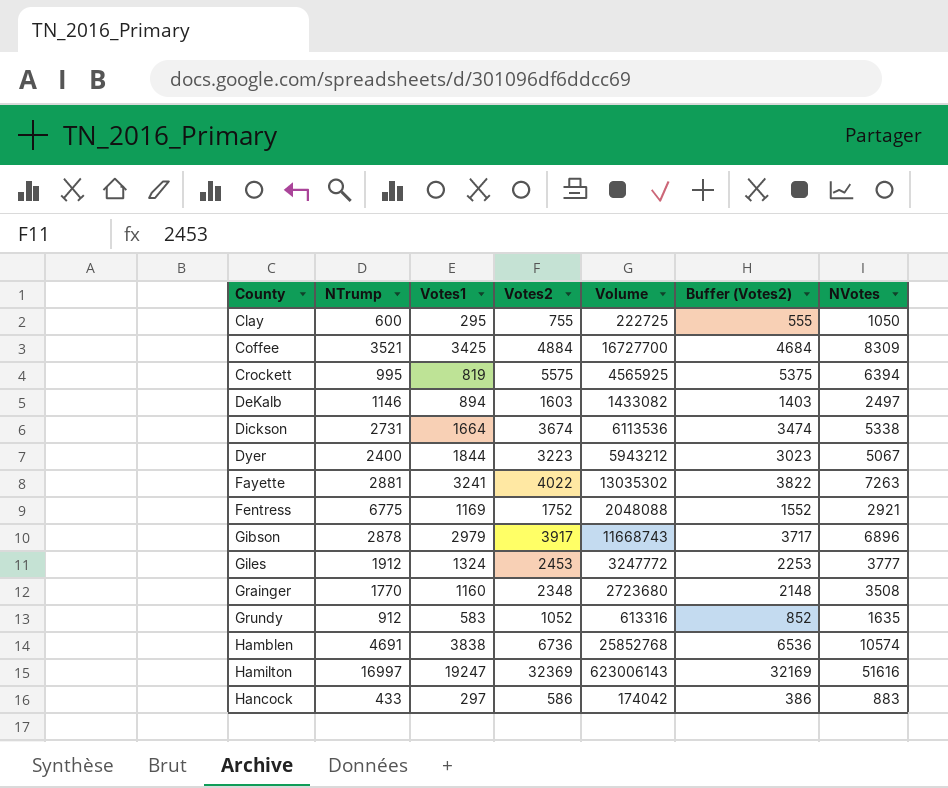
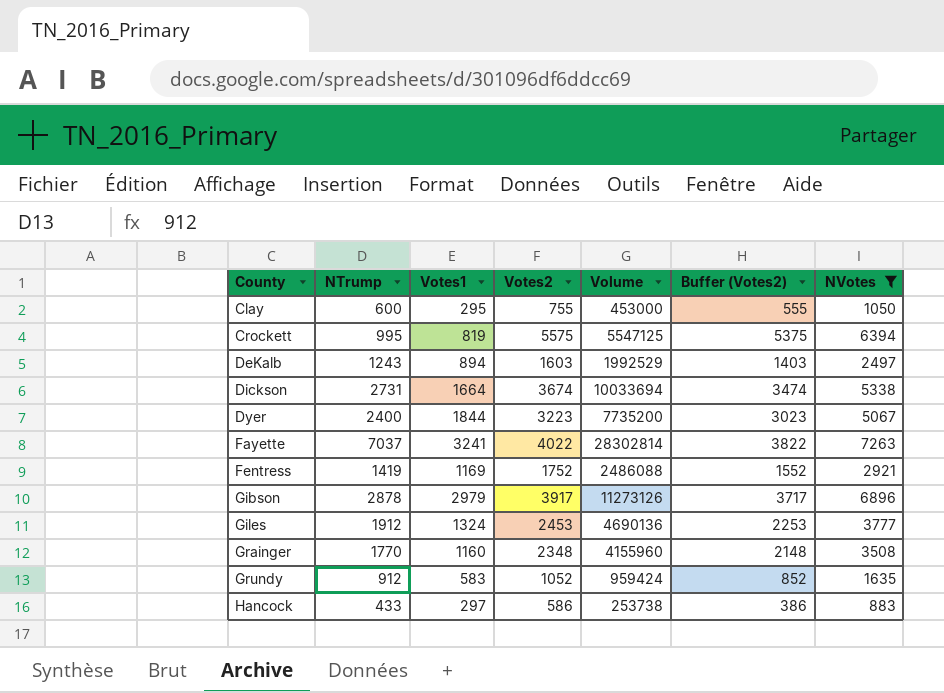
filter: none -> NVotes <= 7263
column Volume | formula: [Votes1] * [Votes2] -> [NTrump] * [Votes2]
DeKalb | NTrump: 1146 -> 1243
Fayette | NTrump: 2881 -> 7037
Fentress | NTrump: 6775 -> 1419

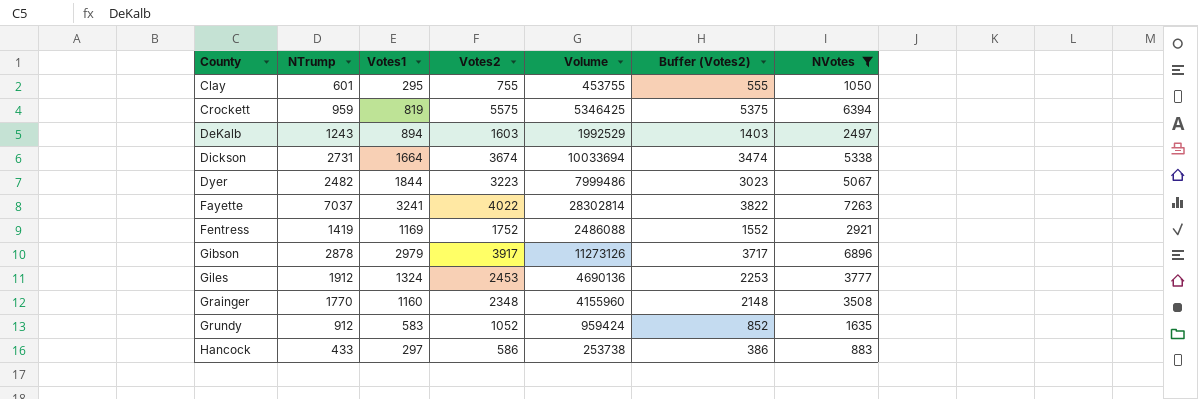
Clay | NTrump: 600 -> 601
Clay | Volume: 453000 -> 453755
Crockett | NTrump: 995 -> 959
Crockett | Volume: 5547125 -> 5346425
Dyer | NTrump: 2400 -> 2482
Dyer | Volume: 7735200 -> 7999486

